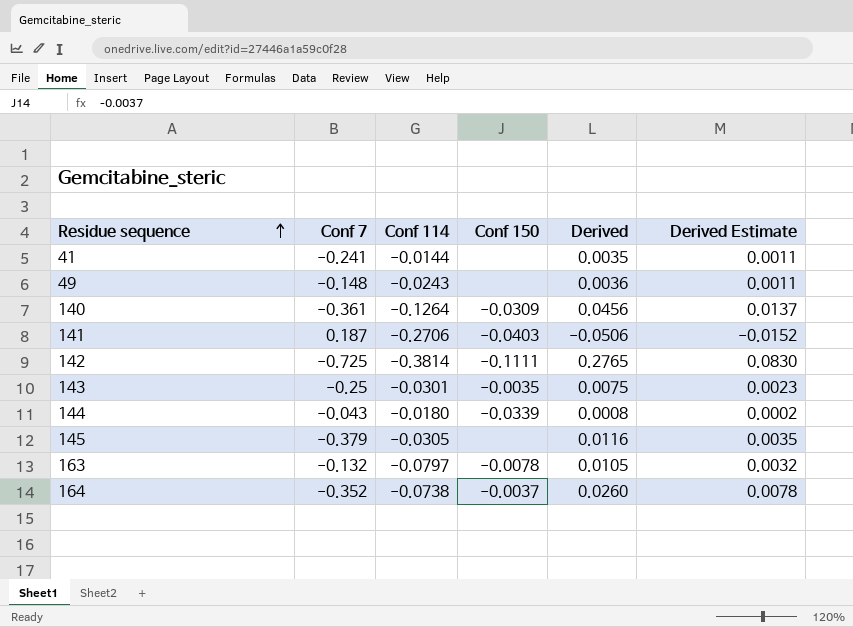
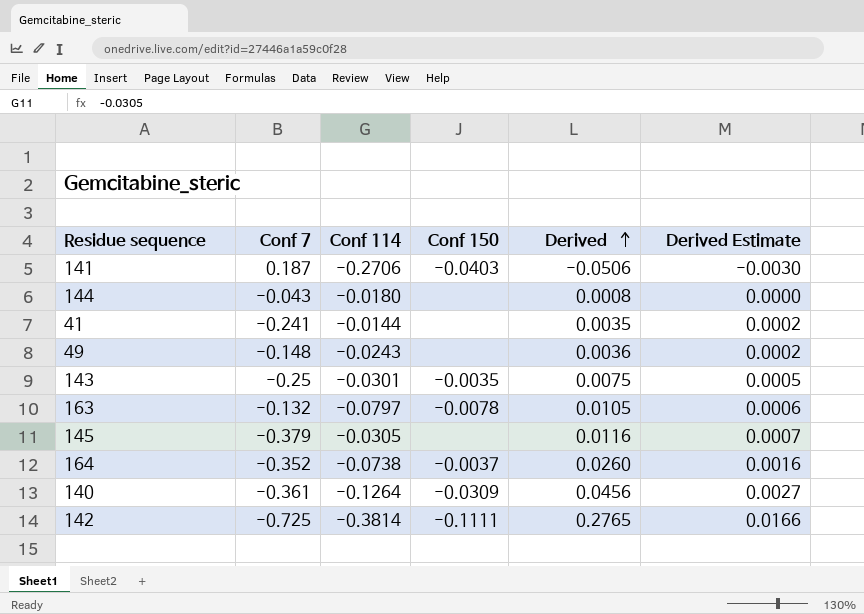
row order: Residue sequence ascending -> Derived ascending
column Derived Estimate | formula: [Derived] * 0.3 -> [Derived] * 0.06
144 | Conf 150: -0.0339 -> none

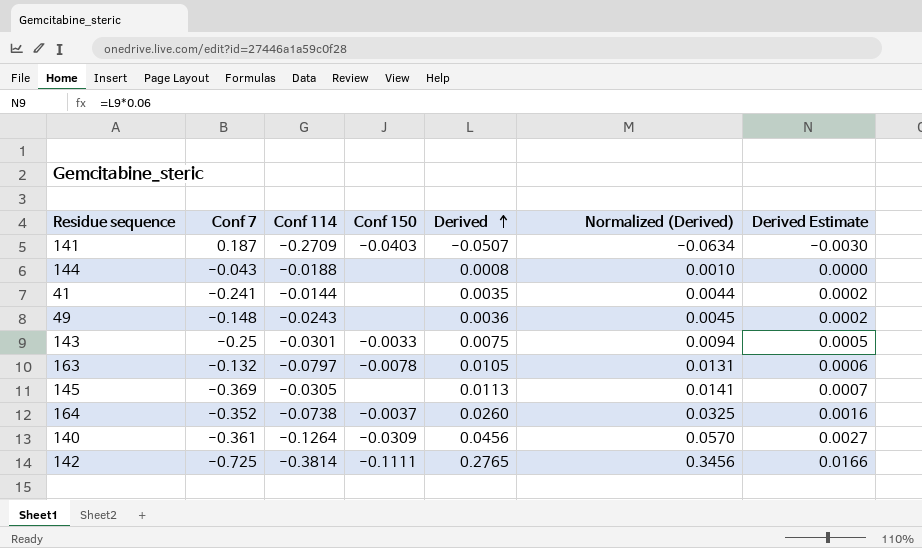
column Normalized (Derived) | formula: none -> [Derived] * 1.25
141 | Conf 114: -0.2706 -> -0.2709
141 | Derived: -0.0506 -> -0.0507
144 | Conf 114: -0.0180 -> -0.0188
143 | Conf 150: -0.0035 -> -0.0033
145 | Conf 7: -0.379 -> -0.369
145 | Derived: 0.0116 -> 0.0113

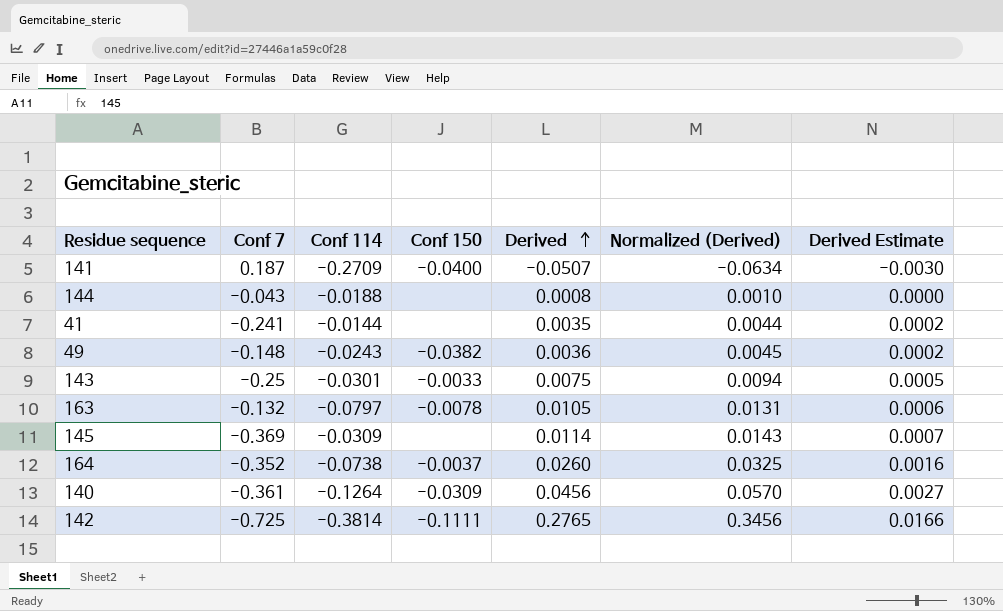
141 | Conf 150: -0.0403 -> -0.0400
49 | Conf 150: none -> -0.0382
145 | Conf 114: -0.0305 -> -0.0309
145 | Derived: 0.0113 -> 0.0114
145 | Normalized (Derived): 0.0141 -> 0.0143

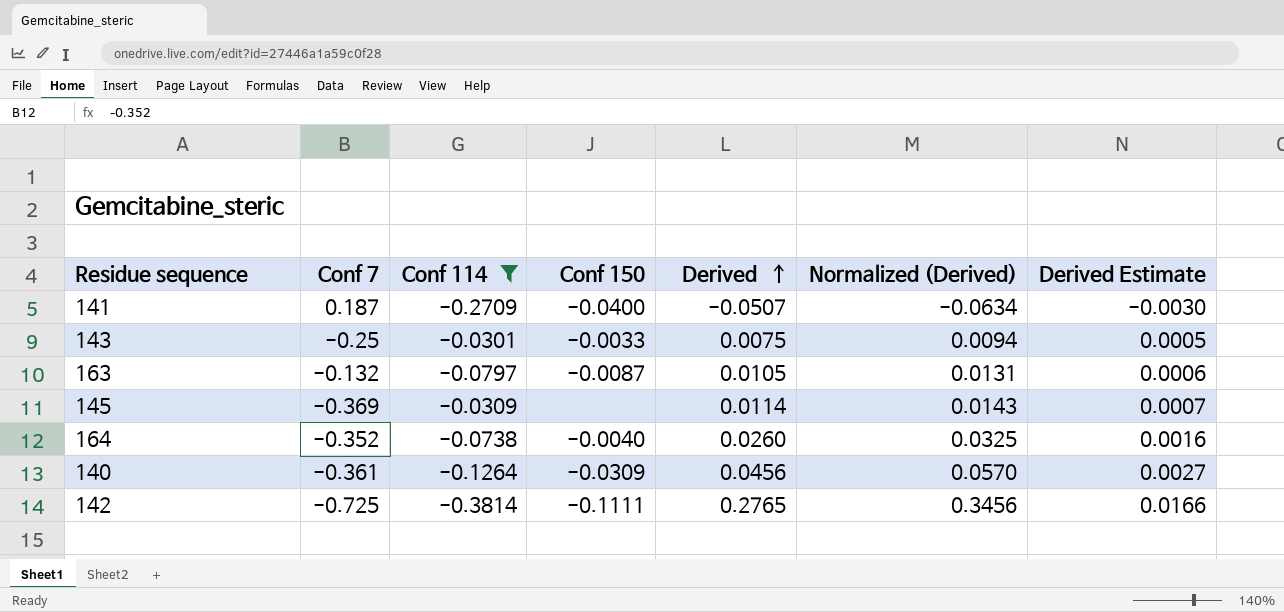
filter: none -> Conf 114 <= -0.0301
163 | Conf 150: -0.0078 -> -0.0087
164 | Conf 150: -0.0037 -> -0.0040

